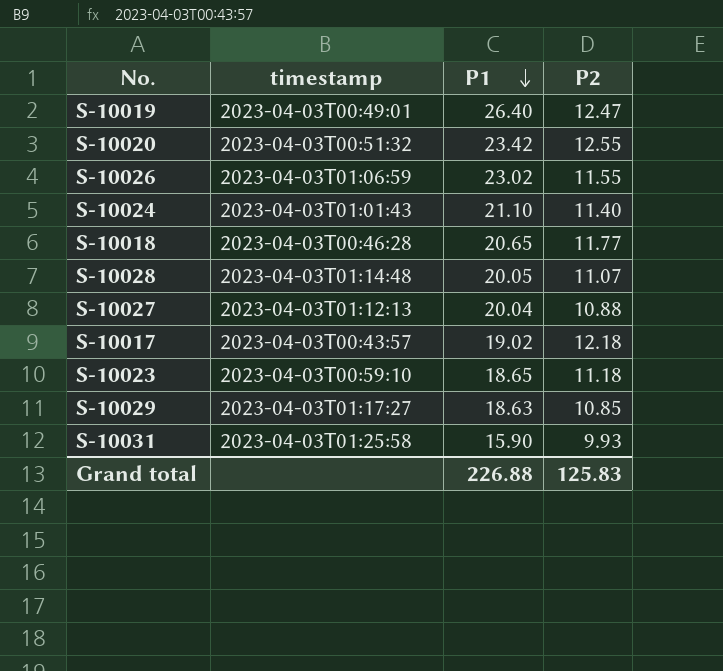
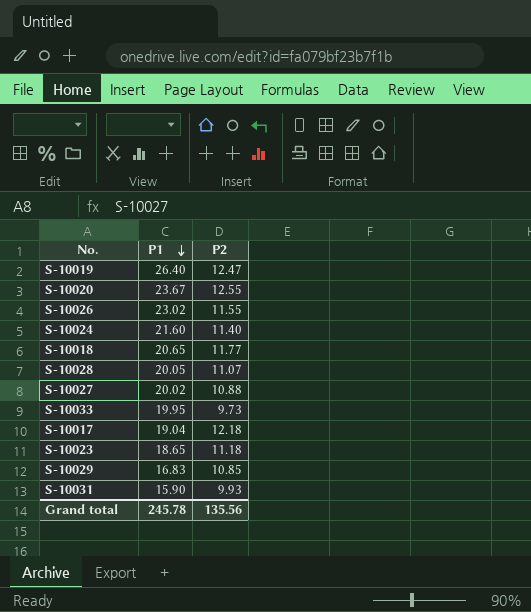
column timestamp | position: 2 -> none
S-10020 | P1: 23.42 -> 23.67
S-10024 | P1: 21.10 -> 21.60
S-10027 | P1: 20.04 -> 20.02
row S-10033: none -> 19.95 | 9.73
S-10017 | P1: 19.02 -> 19.04
S-10029 | P1: 18.63 -> 16.83
Grand total | P1: 226.88 -> 245.78
Grand total | P2: 125.83 -> 135.56

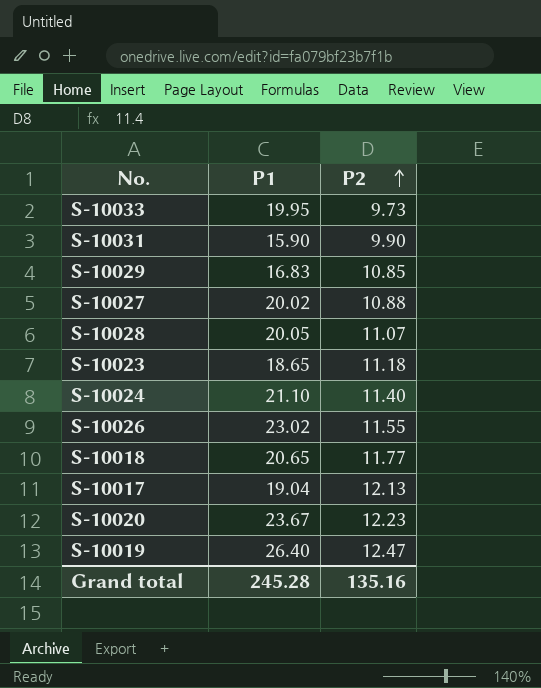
row order: P1 descending -> P2 ascending
S-10031 | P2: 9.93 -> 9.90
S-10024 | P1: 21.60 -> 21.10
S-10017 | P2: 12.18 -> 12.13
S-10020 | P2: 12.55 -> 12.23
Grand total | P1: 245.78 -> 245.28
Grand total | P2: 135.56 -> 135.16

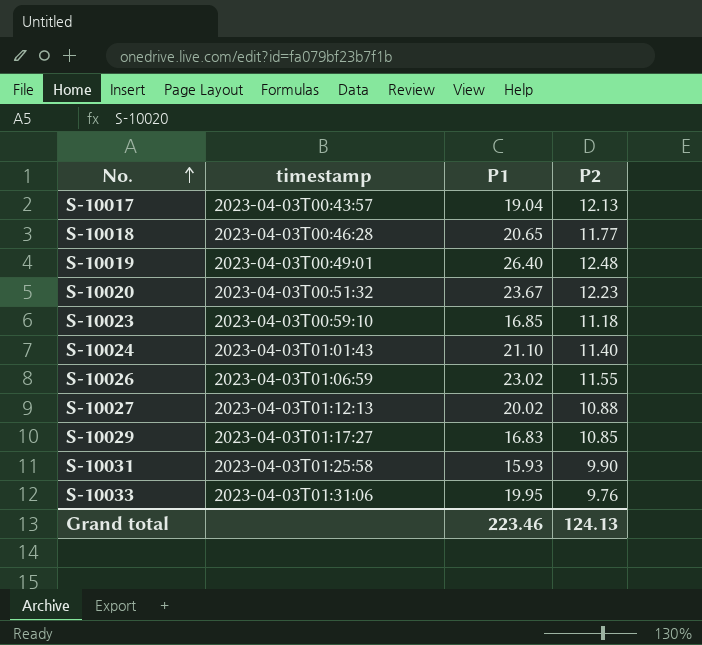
row order: P2 ascending -> No. ascending
column timestamp | position: none -> 2
row S-10028: 20.05 | 11.07 -> none
S-10019 | P2: 12.47 -> 12.48
S-10023 | P1: 18.65 -> 16.85
S-10031 | P1: 15.90 -> 15.93
S-10033 | P2: 9.73 -> 9.76
Grand total | P1: 245.28 -> 223.46
Grand total | P2: 135.16 -> 124.13

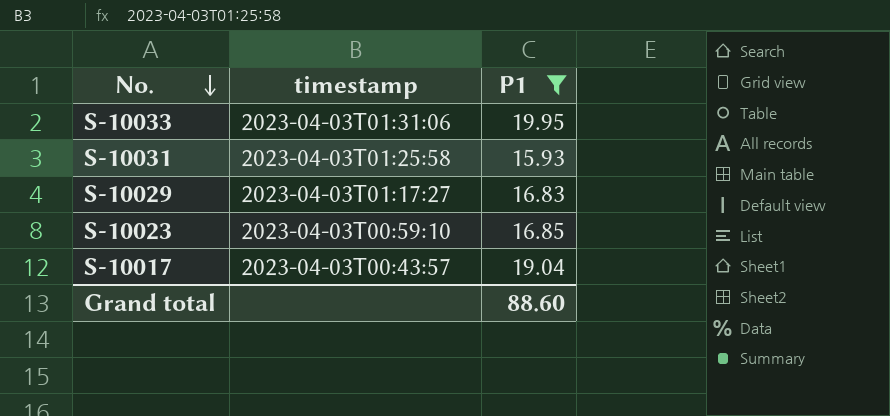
filter: none -> P1 <= 19.95
row order: No. ascending -> No. descending
column P2 | position: 4 -> none
Grand total | P1: 223.46 -> 88.60

